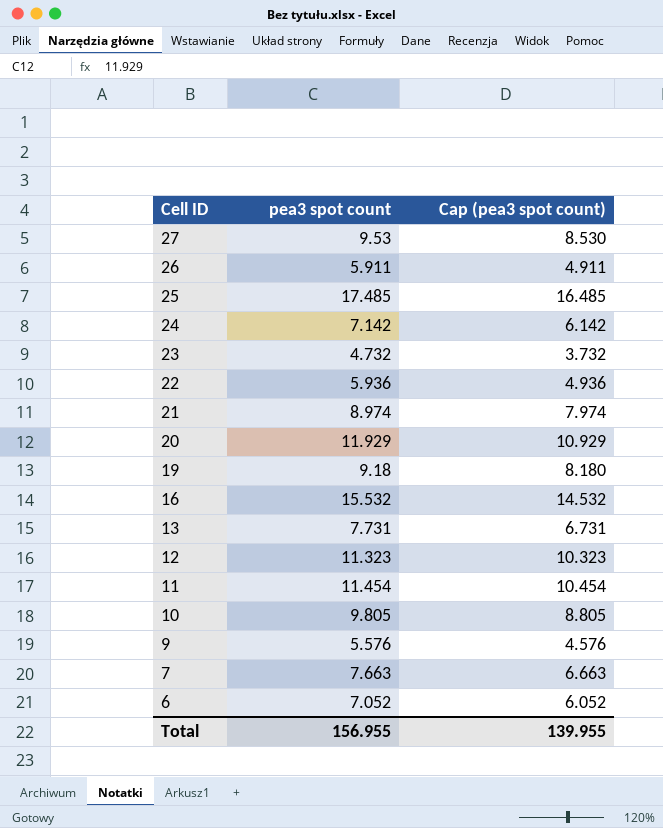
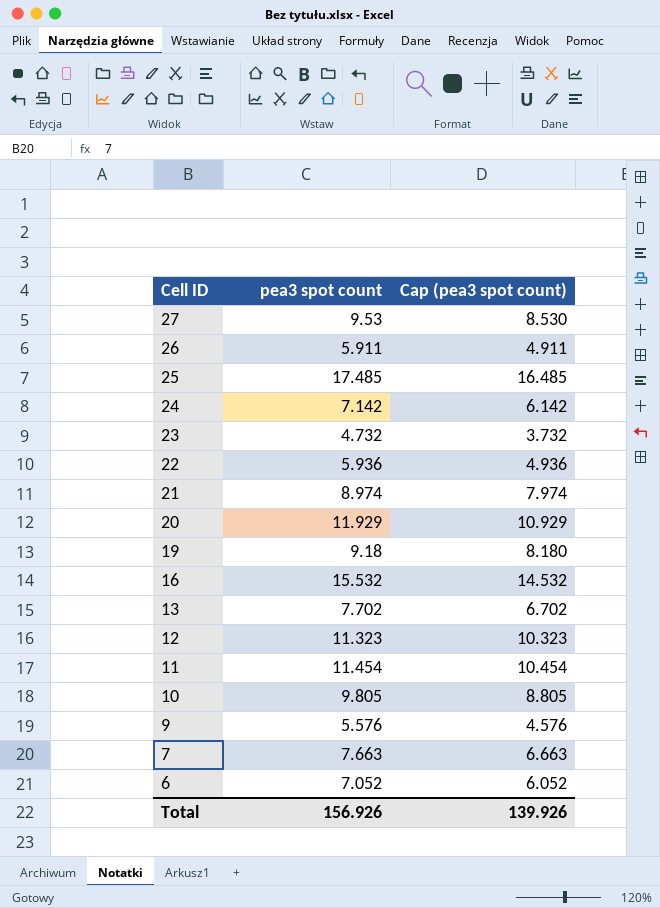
13 | pea3 spot count: 7.731 -> 7.702
13 | Cap (pea3 spot count): 6.731 -> 6.702
Total | pea3 spot count: 156.955 -> 156.926
Total | Cap (pea3 spot count): 139.955 -> 139.926

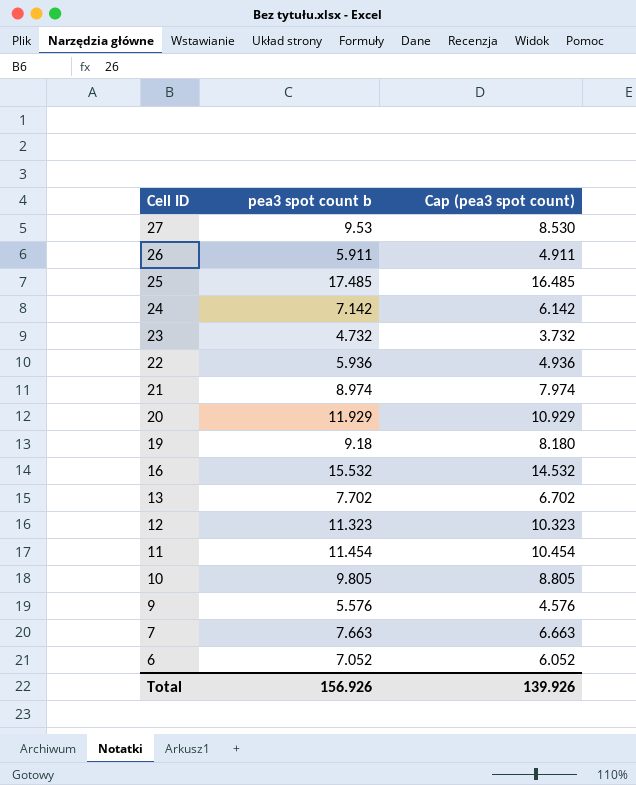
column name: pea3 spot count -> pea3 spot count b

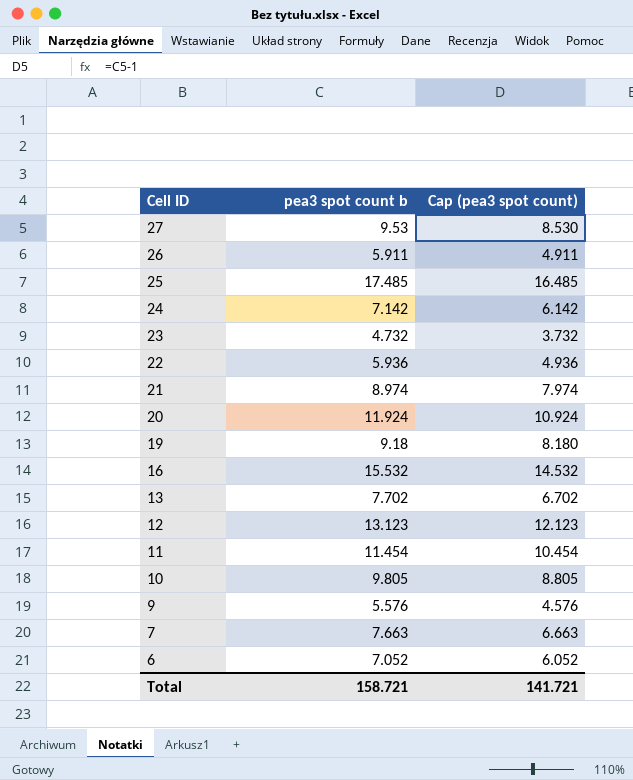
20 | pea3 spot count b: 11.929 -> 11.924
20 | Cap (pea3 spot count): 10.929 -> 10.924
12 | pea3 spot count b: 11.323 -> 13.123
12 | Cap (pea3 spot count): 10.323 -> 12.123
Total | pea3 spot count b: 156.926 -> 158.721
Total | Cap (pea3 spot count): 139.926 -> 141.721

